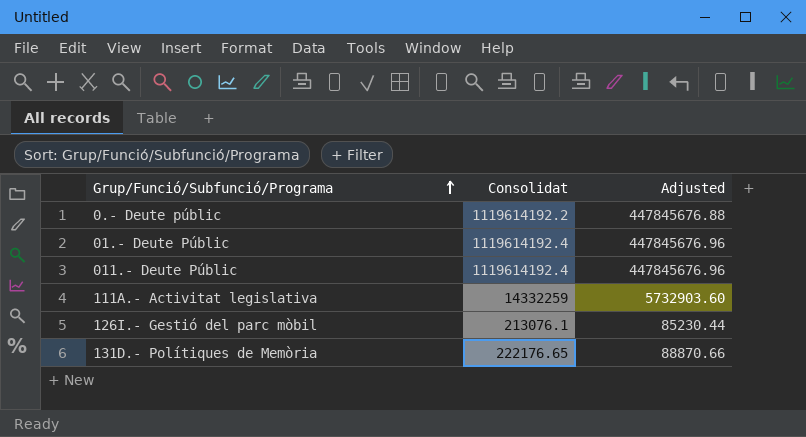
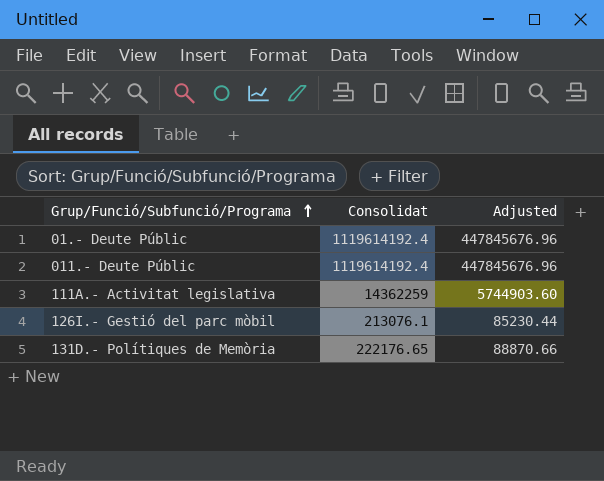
row 0.- Deute públic: 1119614192.2 | 447845676.88 -> none
111A.- Activitat legislativa | Consolidat: 14332259 -> 14362259
111A.- Activitat legislativa | Adjusted: 5732903.60 -> 5744903.60

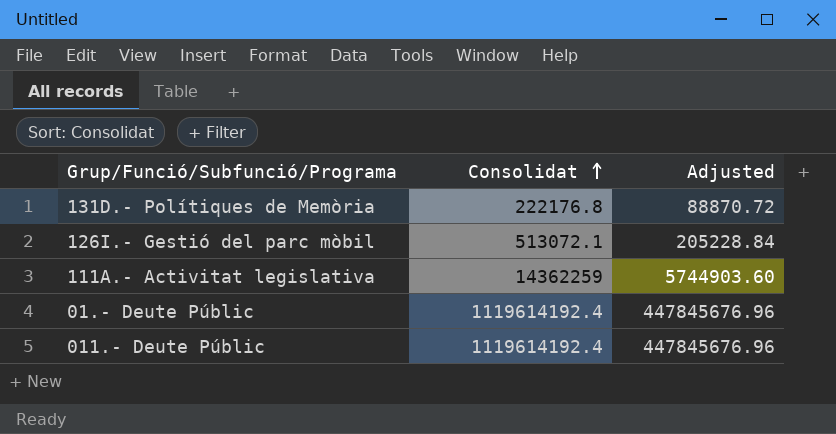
row order: Grup/Funció/Subfunció/Programa ascending -> Consolidat ascending
131D.- Polítiques de Memòria | Consolidat: 222176.65 -> 222176.8
131D.- Polítiques de Memòria | Adjusted: 88870.66 -> 88870.72
126I.- Gestió del parc mòbil | Consolidat: 213076.1 -> 513072.1
126I.- Gestió del parc mòbil | Adjusted: 85230.44 -> 205228.84

